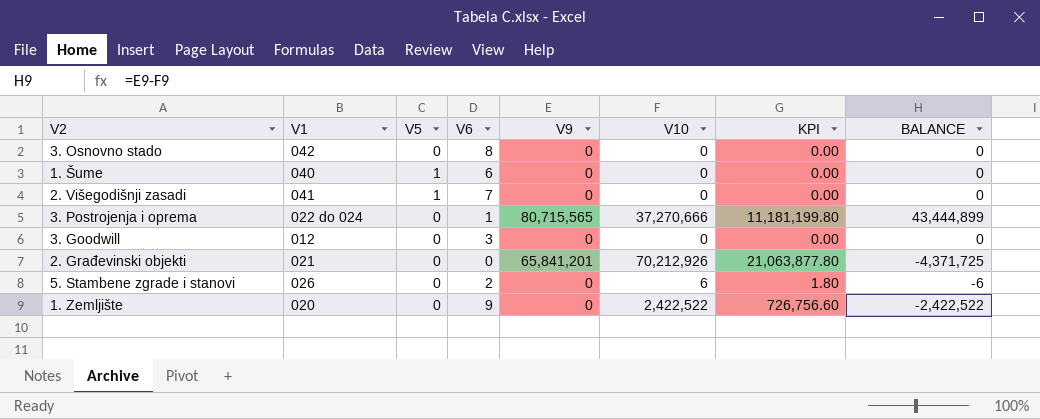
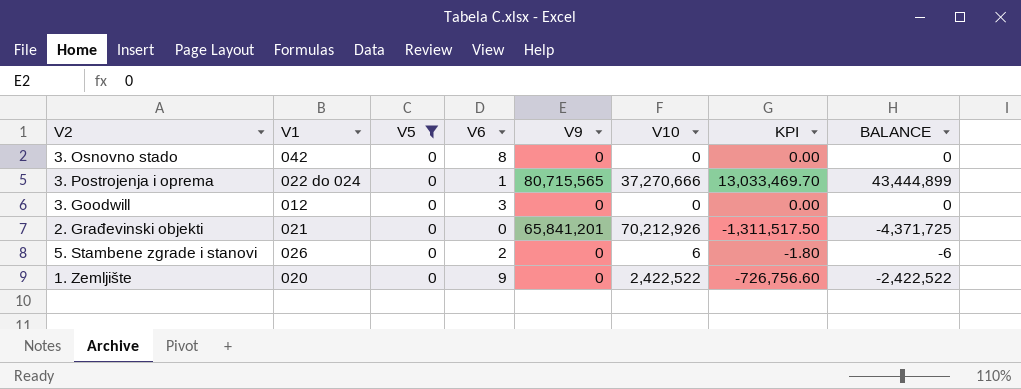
filter: none -> V5 = 0
column KPI | formula: [V10] * 0.3 -> [BALANCE] * 0.3

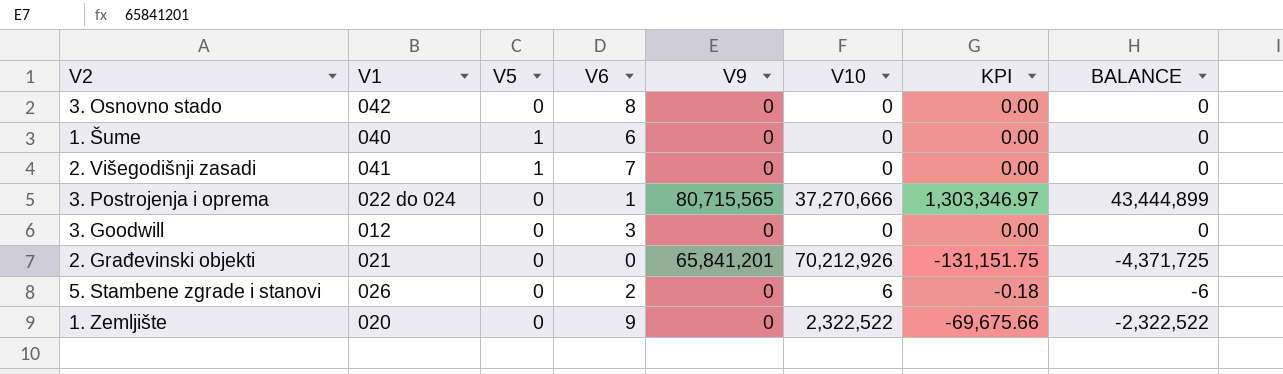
filter: V5 = 0 -> none
column KPI | formula: [BALANCE] * 0.3 -> [BALANCE] * 0.03
1. Zemljište | V10: 2,422,522 -> 2,322,522
1. Zemljište | BALANCE: -2,422,522 -> -2,322,522

